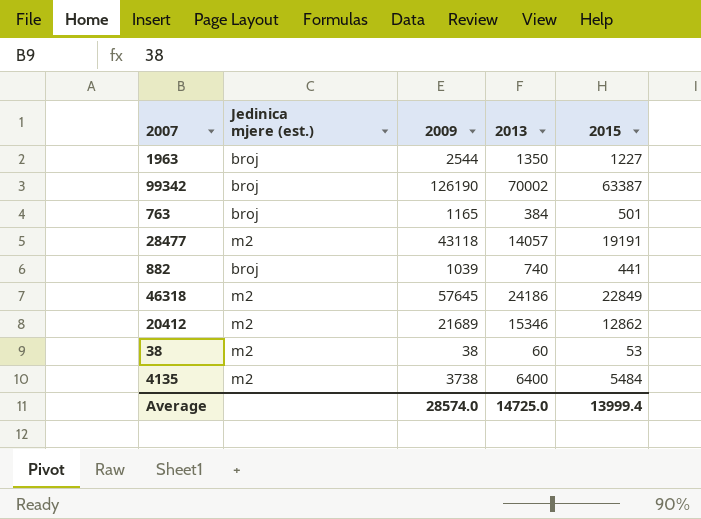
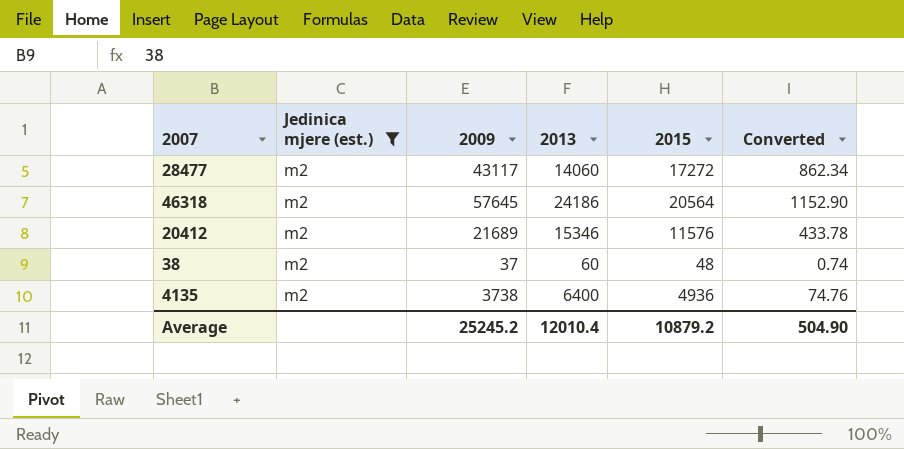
filter: none -> Jedinica mjere (est.) = m2
column Converted | formula: none -> [2009] * 0.02
28477 | 2009: 43118 -> 43117
28477 | 2013: 14057 -> 14060
28477 | 2015: 19191 -> 17272
46318 | 2015: 22849 -> 20564
20412 | 2015: 12862 -> 11576
38 | 2009: 38 -> 37
38 | 2015: 53 -> 48
4135 | 2015: 5484 -> 4936
Average | 2009: 28574.0 -> 25245.2
Average | 2013: 14725.0 -> 12010.4
Average | 2015: 13999.4 -> 10879.2

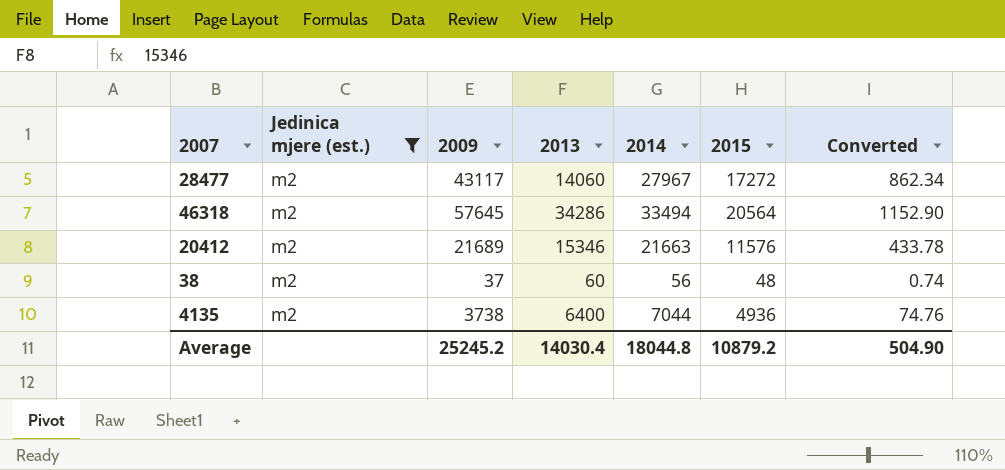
column 2014 | position: none -> 5
46318 | 2013: 24186 -> 34286
Average | 2013: 12010.4 -> 14030.4

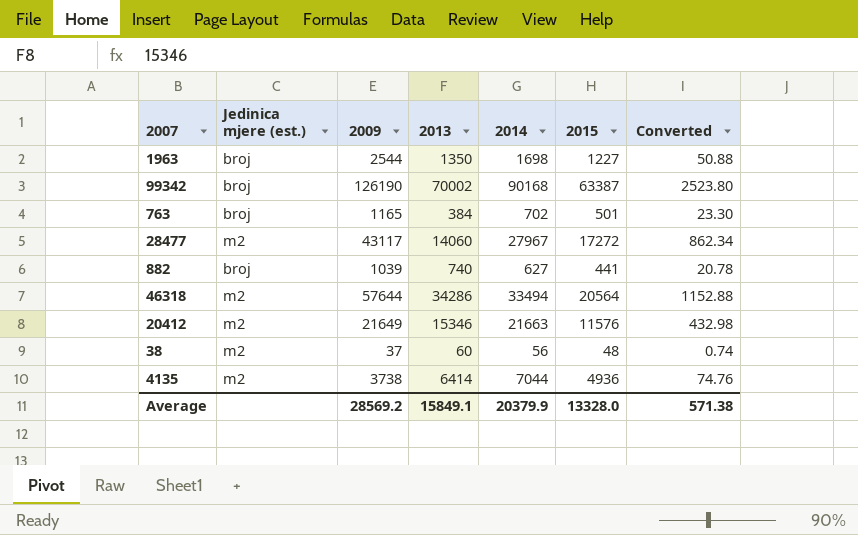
filter: Jedinica mjere (est.) = m2 -> none
46318 | 2009: 57645 -> 57644
46318 | Converted: 1152.90 -> 1152.88
20412 | 2009: 21689 -> 21649
20412 | Converted: 433.78 -> 432.98
4135 | 2013: 6400 -> 6414
Average | 2009: 25245.2 -> 28569.2
Average | 2013: 14030.4 -> 15849.1
Average | 2014: 18044.8 -> 20379.9
Average | 2015: 10879.2 -> 13328.0
Average | Converted: 504.90 -> 571.38

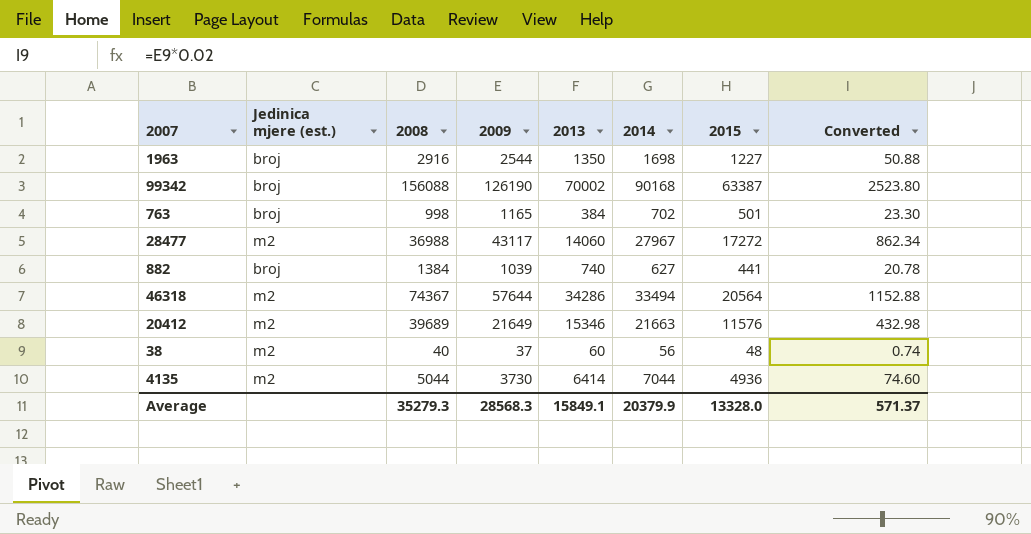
column 2008 | position: none -> 3
4135 | 2009: 3738 -> 3730
4135 | Converted: 74.76 -> 74.60
Average | 2009: 28569.2 -> 28568.3
Average | Converted: 571.38 -> 571.37

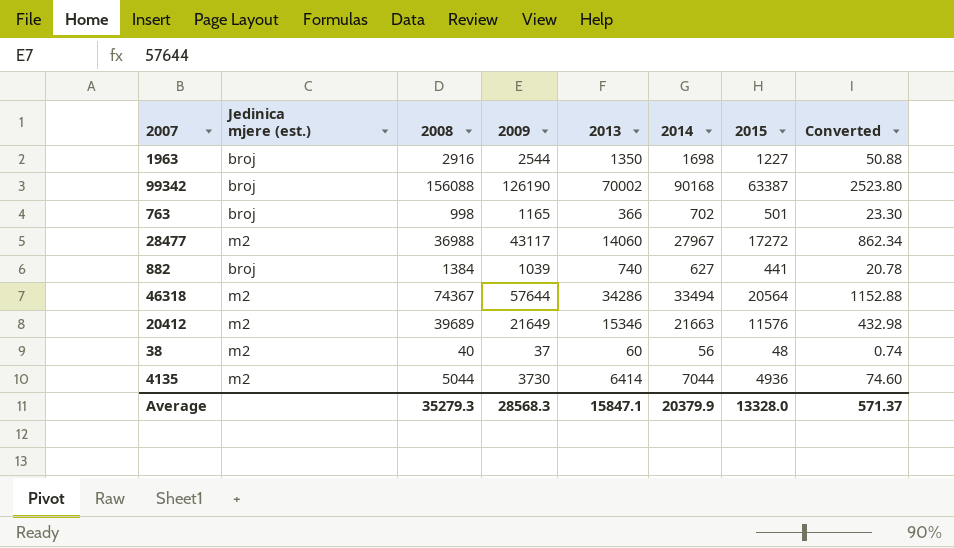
763 | 2013: 384 -> 366
Average | 2013: 15849.1 -> 15847.1

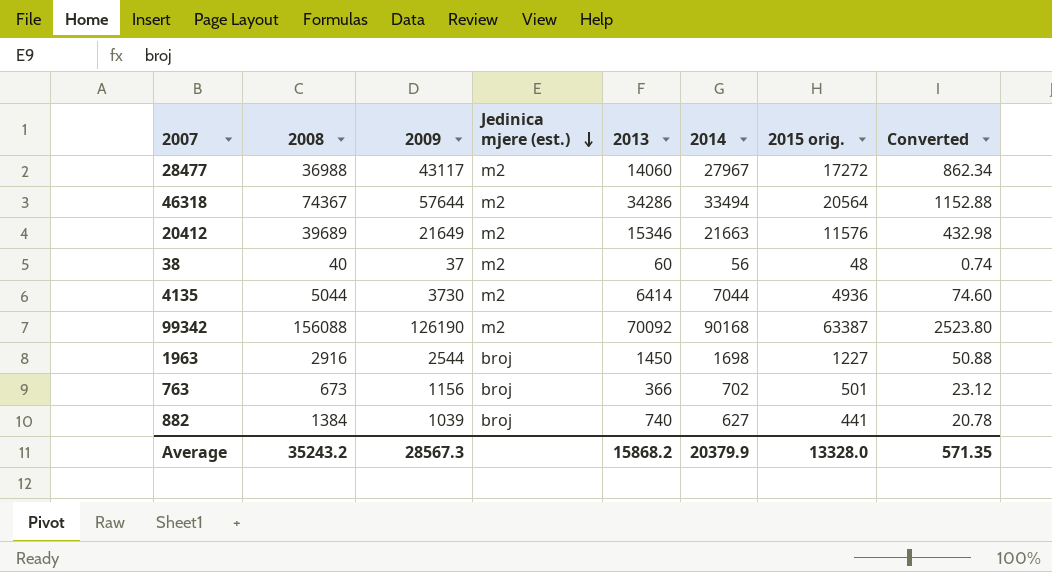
row order: none -> Jedinica mjere (est.) descending
column Jedinica mjere (est.) | position: 2 -> 4
column name: 2015 -> 2015 orig.
99342 | Jedinica mjere (est.): broj -> m2
99342 | 2013: 70002 -> 70092
1963 | 2013: 1350 -> 1450
763 | 2008: 998 -> 673
763 | 2009: 1165 -> 1156
763 | Converted: 23.30 -> 23.12
Average | 2008: 35279.3 -> 35243.2
Average | 2009: 28568.3 -> 28567.3
Average | 2013: 15847.1 -> 15868.2
Average | Converted: 571.37 -> 571.35

